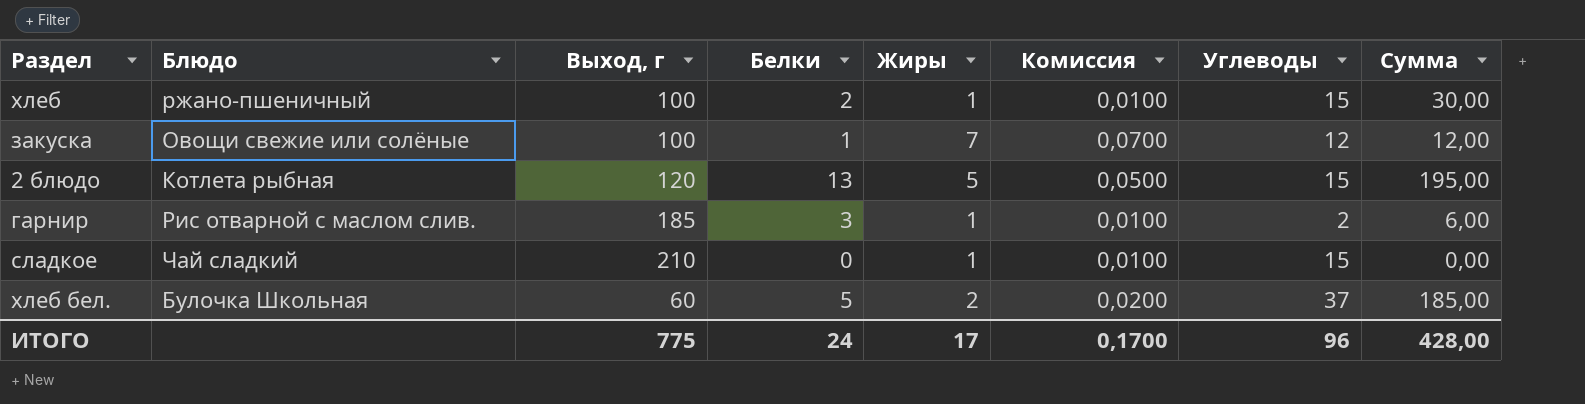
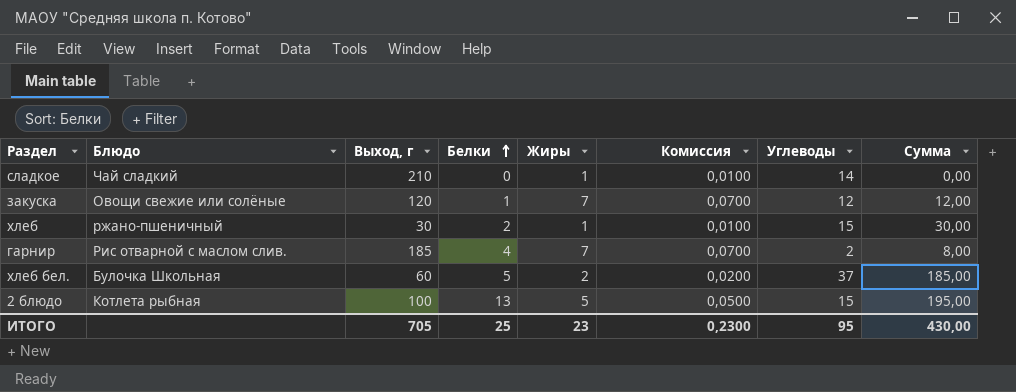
row order: none -> Белки ascending
сладкое | Углеводы: 15 -> 14
закуска | Выход, г: 100 -> 120
хлеб | Выход, г: 100 -> 30
гарнир | Белки: 3 -> 4
гарнир | Жиры: 1 -> 7
гарнир | Комиссия: 0,0100 -> 0,0700
гарнир | Сумма: 6,00 -> 8,00
2 блюдо | Выход, г: 120 -> 100
ИТОГО | Выход, г: 775 -> 705
ИТОГО | Белки: 24 -> 25
ИТОГО | Жиры: 17 -> 23
ИТОГО | Комиссия: 0,1700 -> 0,2300
ИТОГО | Углеводы: 96 -> 95
ИТОГО | Сумма: 428,00 -> 430,00

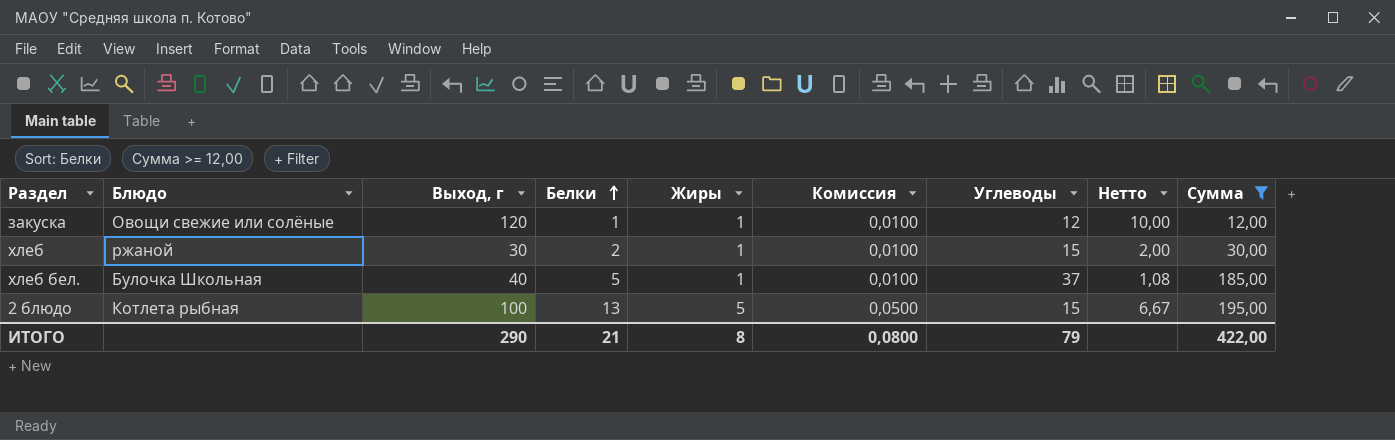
filter: none -> Сумма >= 12,00
column Нетто | formula: none -> [Выход, г] / [Углеводы]
закуска | Жиры: 7 -> 1
закуска | Комиссия: 0,0700 -> 0,0100
хлеб | Блюдо: ржано-пшеничный -> ржаной
хлеб бел. | Выход, г: 60 -> 40
хлеб бел. | Жиры: 2 -> 1
хлеб бел. | Комиссия: 0,0200 -> 0,0100
ИТОГО | Выход, г: 705 -> 290
ИТОГО | Белки: 25 -> 21
ИТОГО | Жиры: 23 -> 8
ИТОГО | Комиссия: 0,2300 -> 0,0800
ИТОГО | Углеводы: 95 -> 79
ИТОГО | Сумма: 430,00 -> 422,00

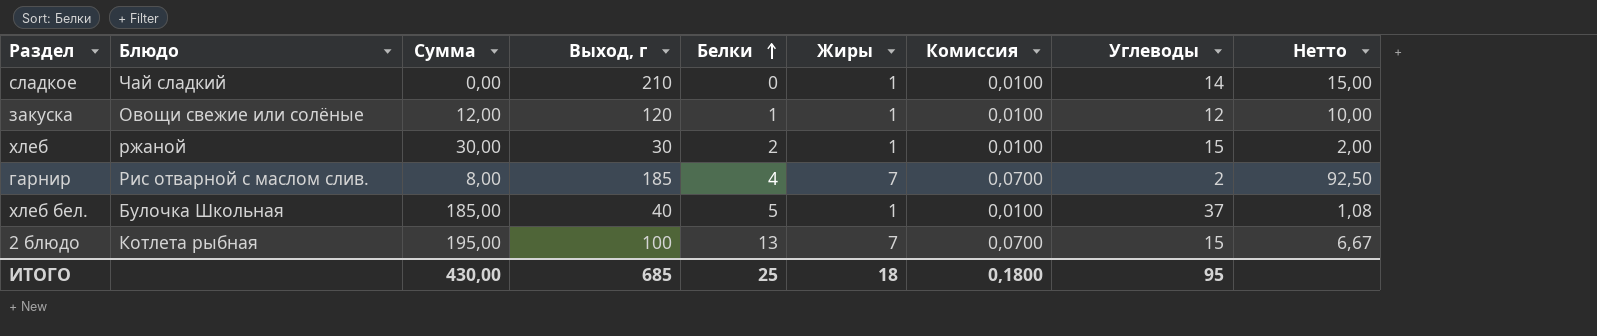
filter: Сумма >= 12,00 -> none
column Сумма | position: 9 -> 3
2 блюдо | Жиры: 5 -> 7
2 блюдо | Комиссия: 0,0500 -> 0,0700
ИТОГО | Сумма: 422,00 -> 430,00
ИТОГО | Выход, г: 290 -> 685
ИТОГО | Белки: 21 -> 25
ИТОГО | Жиры: 8 -> 18
ИТОГО | Комиссия: 0,0800 -> 0,1800
ИТОГО | Углеводы: 79 -> 95

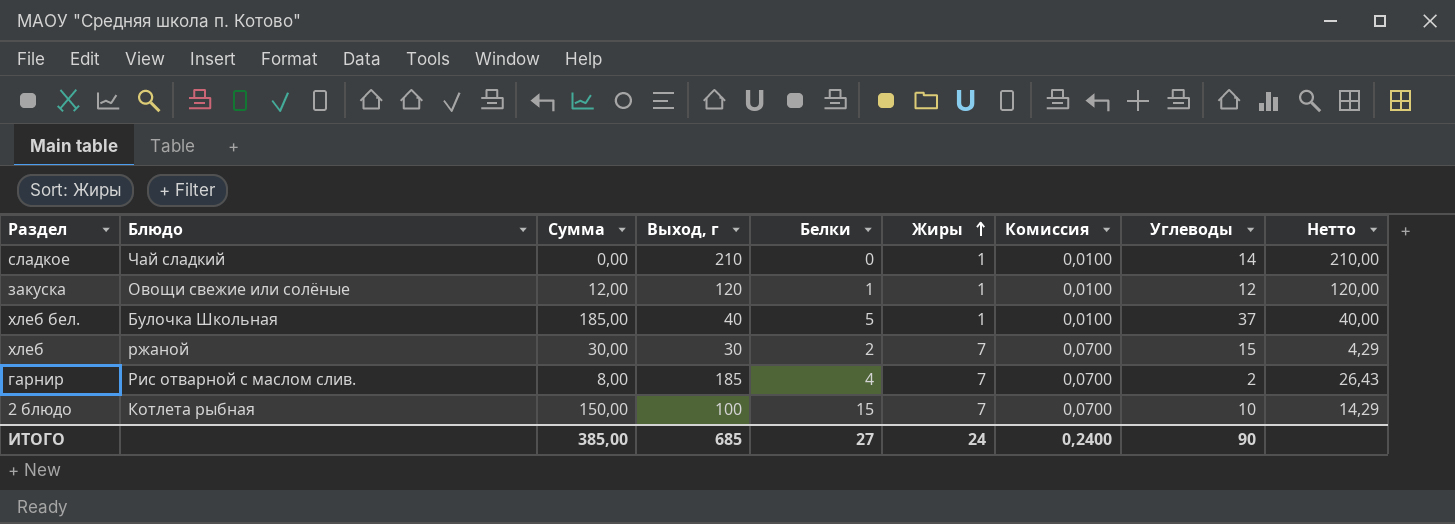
row order: Белки ascending -> Жиры ascending
column Нетто | formula: [Выход, г] / [Углеводы] -> [Выход, г] / [Жиры]
хлеб | Жиры: 1 -> 7
хлеб | Комиссия: 0,0100 -> 0,0700
2 блюдо | Сумма: 195,00 -> 150,00
2 блюдо | Белки: 13 -> 15
2 блюдо | Углеводы: 15 -> 10
ИТОГО | Сумма: 430,00 -> 385,00
ИТОГО | Белки: 25 -> 27
ИТОГО | Жиры: 18 -> 24
ИТОГО | Комиссия: 0,1800 -> 0,2400
ИТОГО | Углеводы: 95 -> 90

